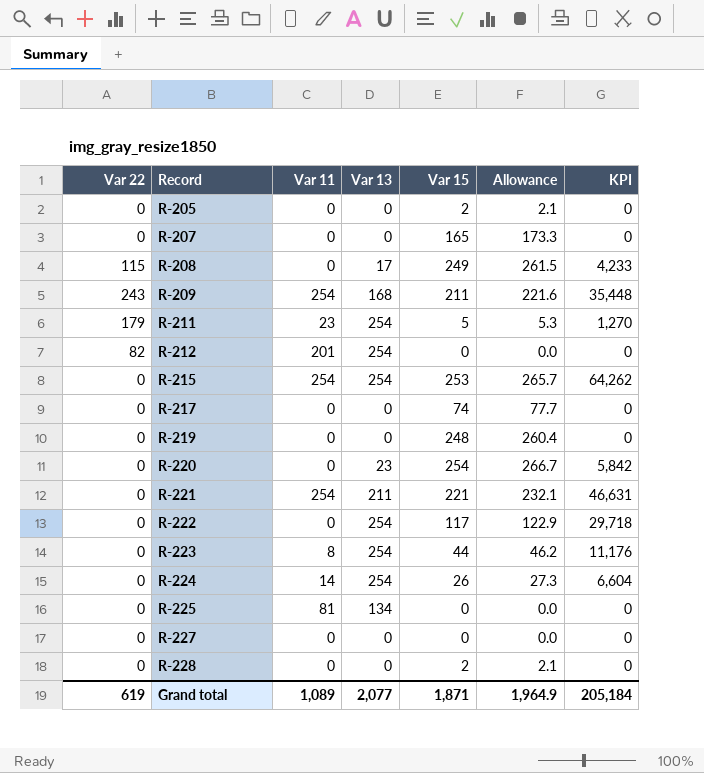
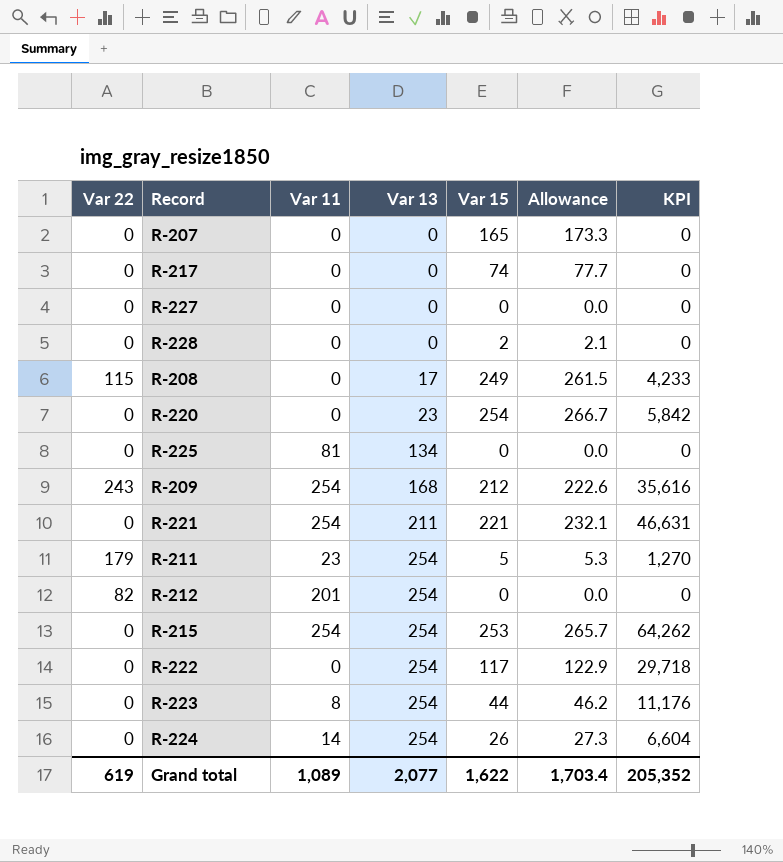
row order: Record ascending -> Var 13 ascending
row R-205: 0 | 0 | 0 | 2 | 2.1 | 0 -> none
row R-219: 0 | 0 | 0 | 248 | 260.4 | 0 -> none
R-209 | Var 15: 211 -> 212
R-209 | Allowance: 221.6 -> 222.6
R-209 | KPI: 35,448 -> 35,616
Grand total | Var 15: 1,871 -> 1,622
Grand total | Allowance: 1,964.9 -> 1,703.4
Grand total | KPI: 205,184 -> 205,352

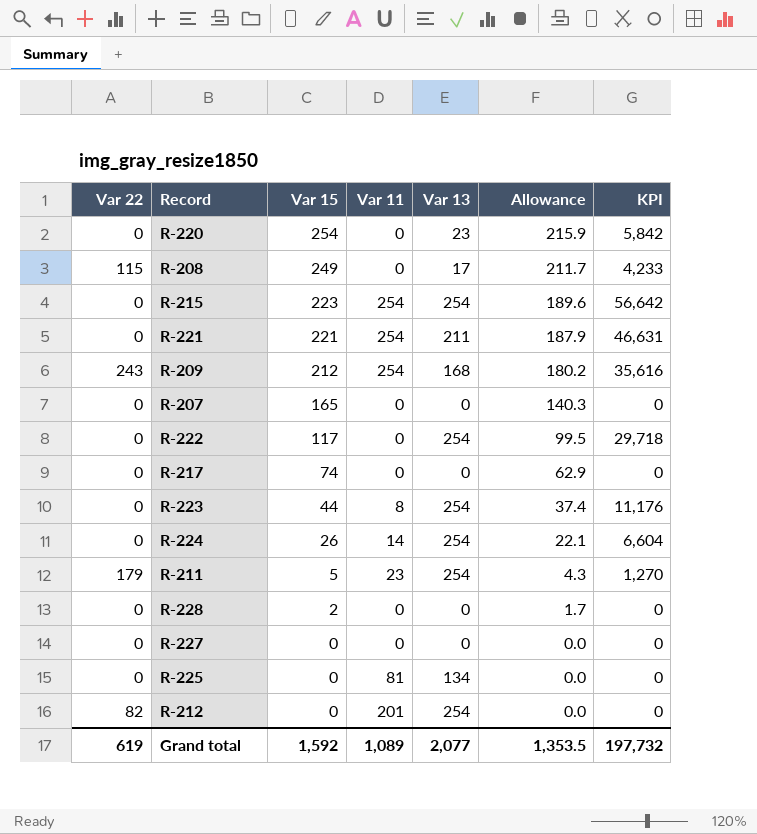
row order: Var 13 ascending -> Var 15 descending
column Var 15 | position: 5 -> 3
column Allowance | formula: [Var 15] * 1.05 -> [Var 15] * 0.85
R-215 | Var 15: 253 -> 223
R-215 | KPI: 64,262 -> 56,642
Grand total | Var 15: 1,622 -> 1,592
Grand total | Allowance: 1,703.4 -> 1,353.5
Grand total | KPI: 205,352 -> 197,732

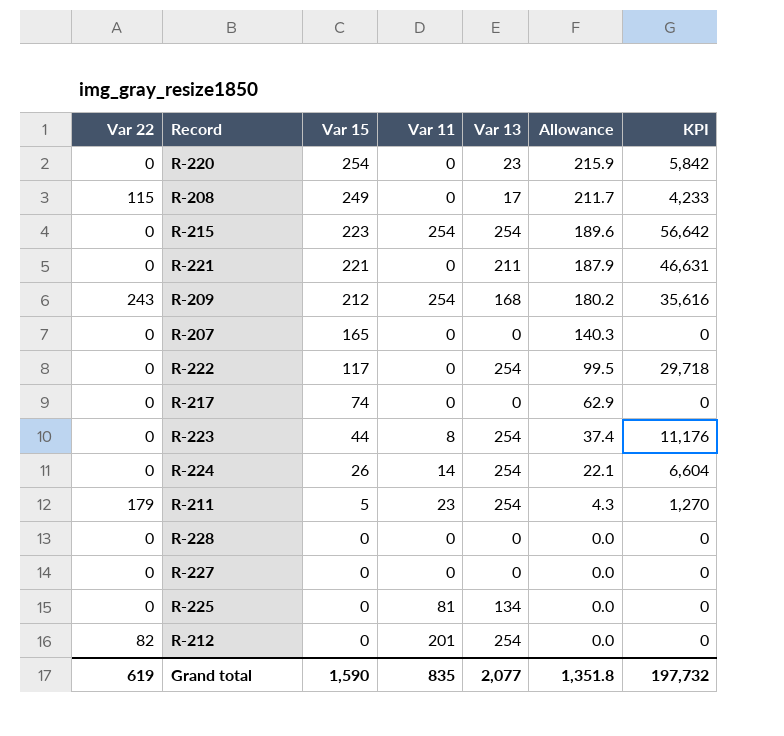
R-221 | Var 11: 254 -> 0
R-228 | Var 15: 2 -> 0
R-228 | Allowance: 1.7 -> 0.0
Grand total | Var 15: 1,592 -> 1,590
Grand total | Var 11: 1,089 -> 835
Grand total | Allowance: 1,353.5 -> 1,351.8

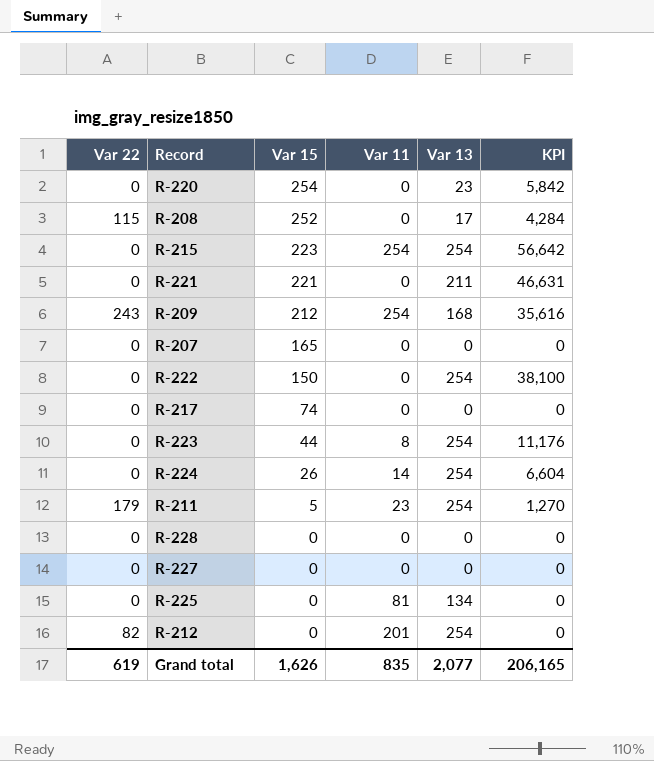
column Allowance | formula: [Var 15] * 0.85 -> none
R-208 | Var 15: 249 -> 252
R-208 | KPI: 4,233 -> 4,284
R-222 | Var 15: 117 -> 150
R-222 | KPI: 29,718 -> 38,100
Grand total | Var 15: 1,590 -> 1,626
Grand total | KPI: 197,732 -> 206,165

